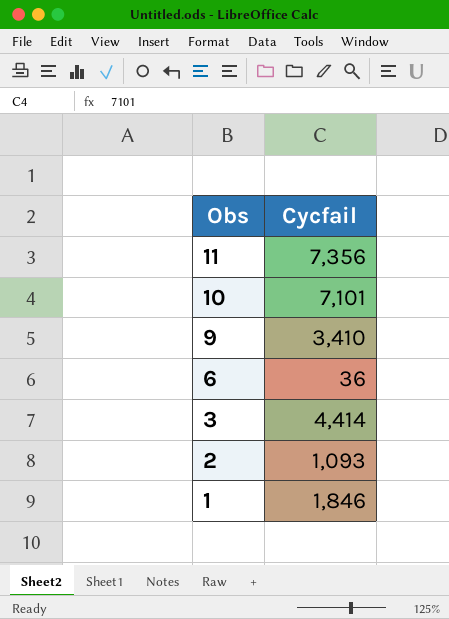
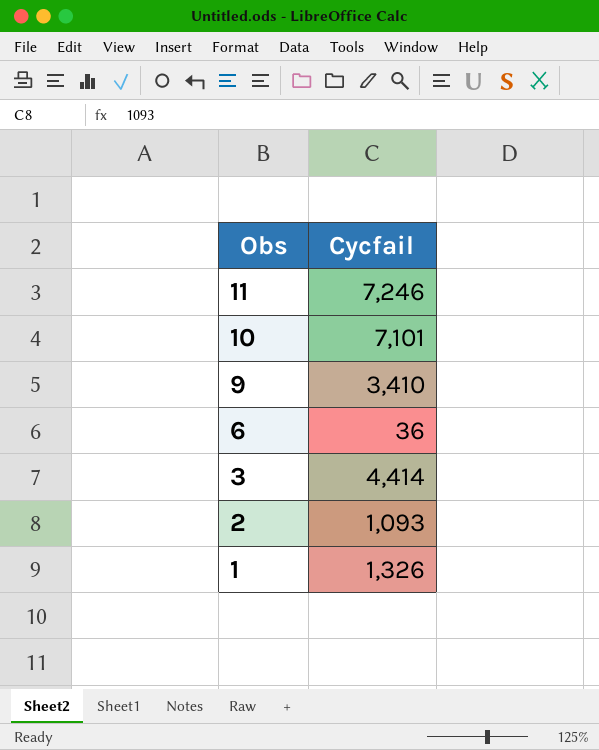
11 | Cycfail: 7,356 -> 7,246
1 | Cycfail: 1,846 -> 1,326

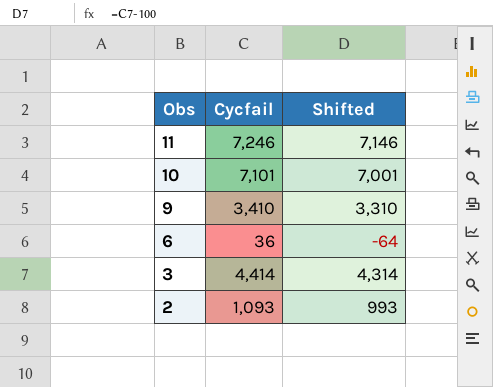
column Shifted | formula: none -> [Cycfail] - 100
row 1: 1,326 -> none

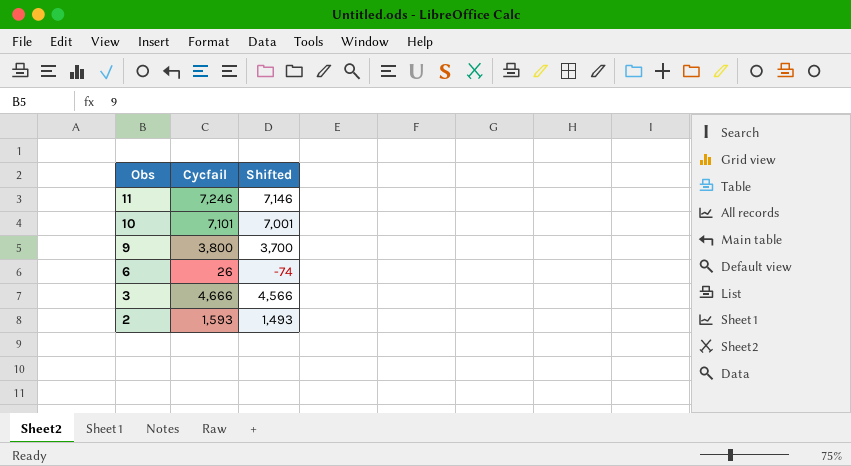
9 | Cycfail: 3,410 -> 3,800
9 | Shifted: 3,310 -> 3,700
6 | Cycfail: 36 -> 26
6 | Shifted: -64 -> -74
3 | Cycfail: 4,414 -> 4,666
3 | Shifted: 4,314 -> 4,566
2 | Cycfail: 1,093 -> 1,593
2 | Shifted: 993 -> 1,493

